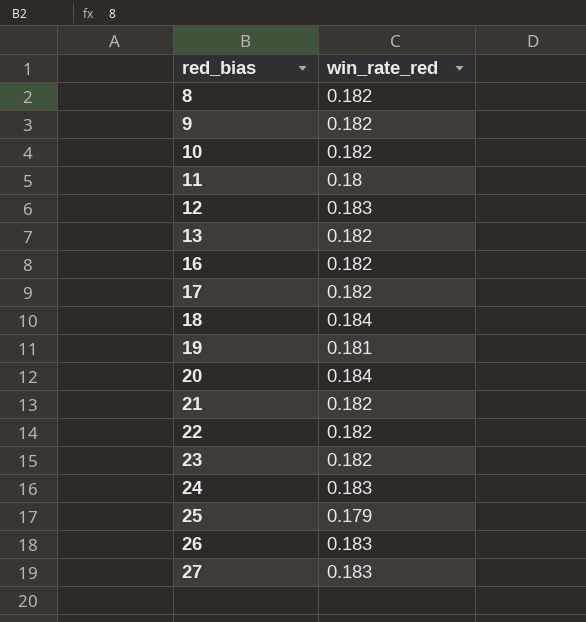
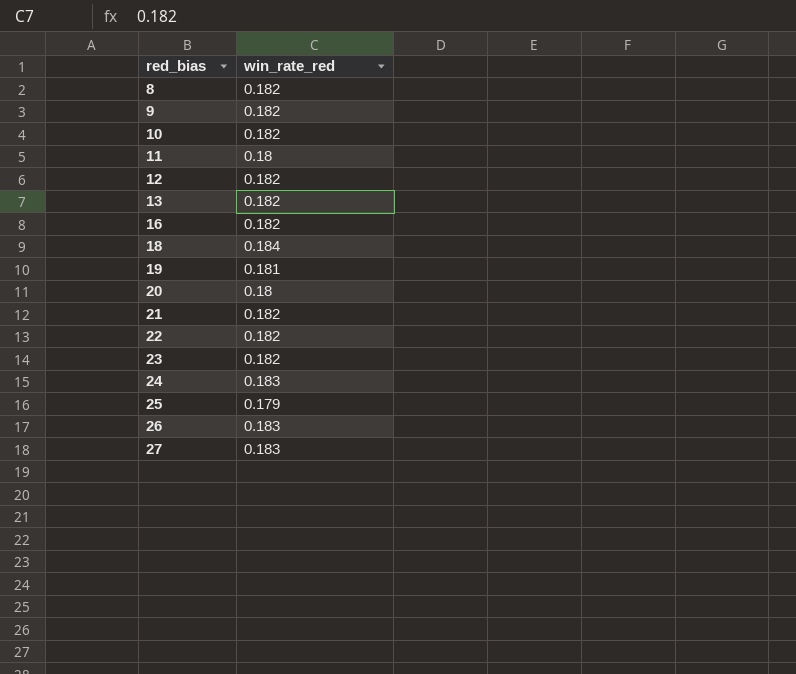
row 17: 0.182 -> none
12 | win_rate_red: 0.183 -> 0.182
20 | win_rate_red: 0.184 -> 0.18

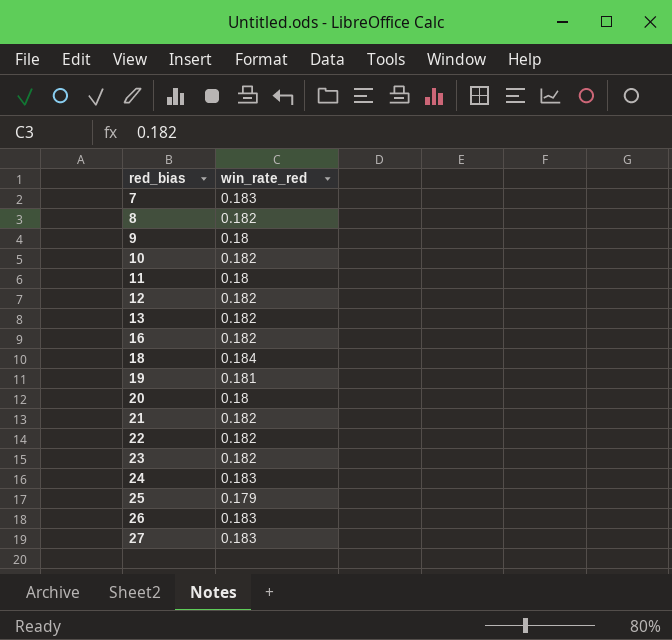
row 7: none -> 0.183
9 | win_rate_red: 0.182 -> 0.18

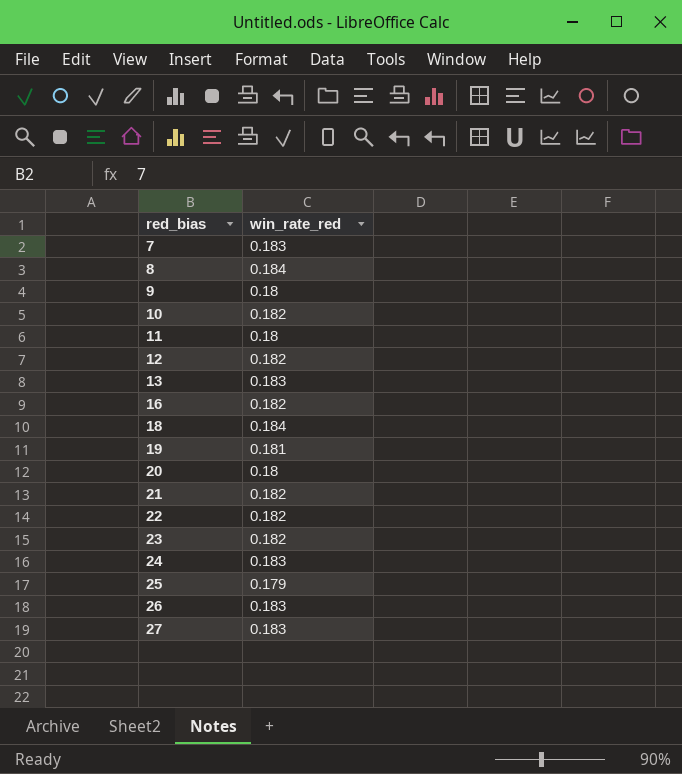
8 | win_rate_red: 0.182 -> 0.184
13 | win_rate_red: 0.182 -> 0.183

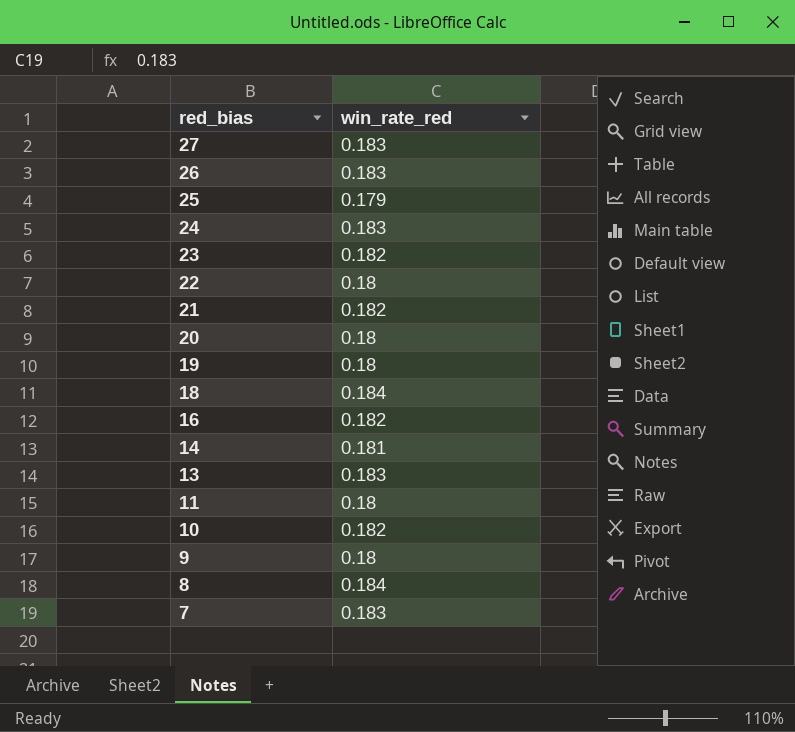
row order: red_bias ascending -> red_bias descending
row 12: 0.182 -> none
22 | win_rate_red: 0.182 -> 0.18
19 | win_rate_red: 0.181 -> 0.18
row 14: none -> 0.181

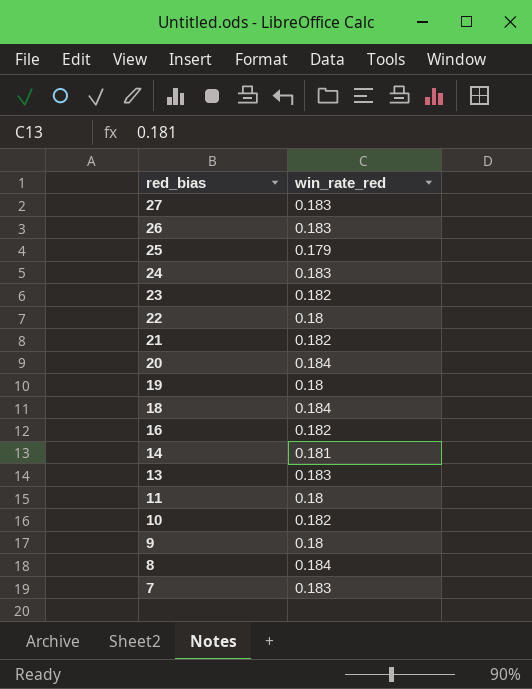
20 | win_rate_red: 0.18 -> 0.184

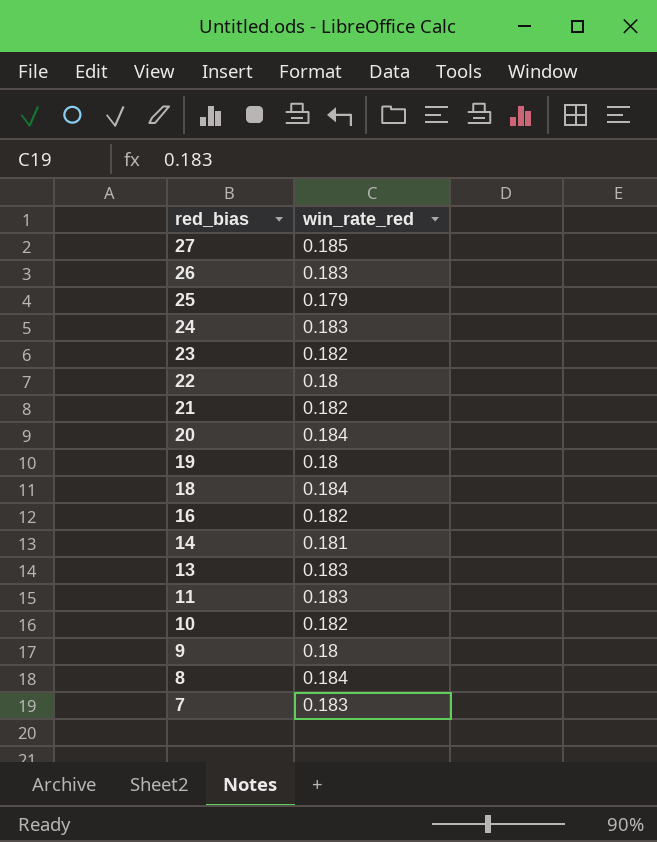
27 | win_rate_red: 0.183 -> 0.185
11 | win_rate_red: 0.18 -> 0.183

